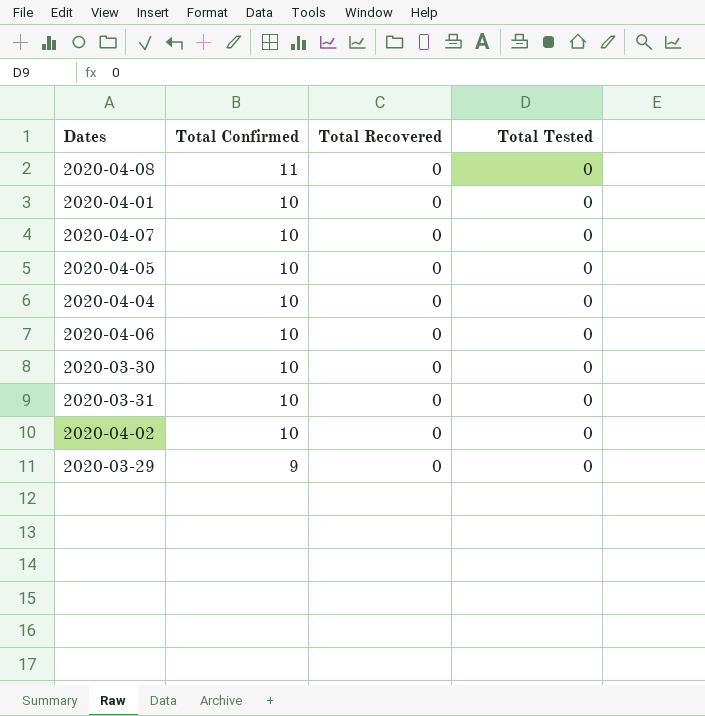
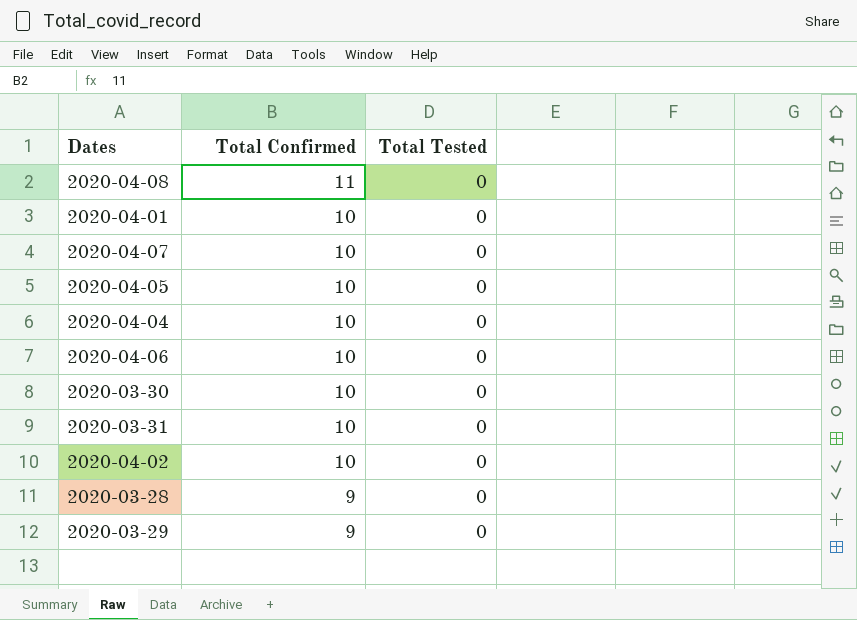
column Total Recovered | position: 3 -> none
row 2020-03-28: none -> 9 | 0

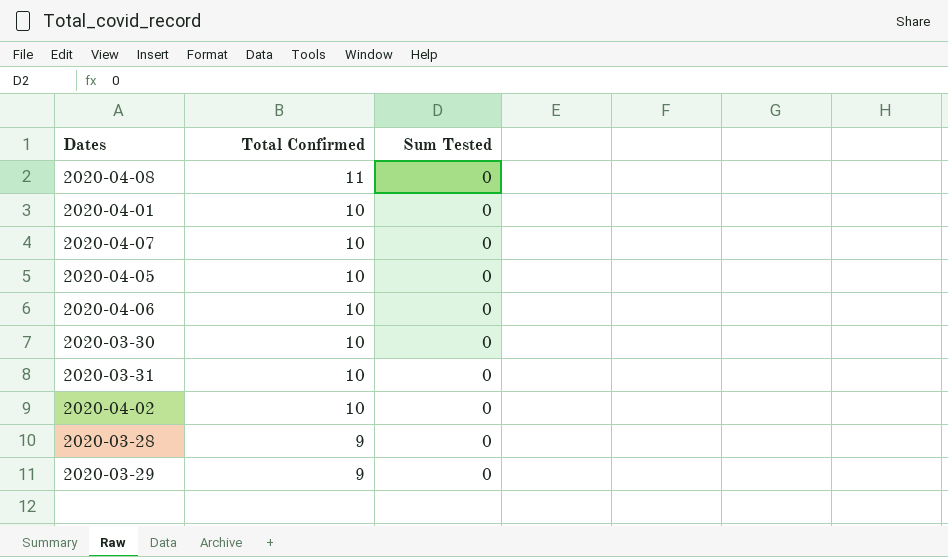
column name: Total Tested -> Sum Tested
row 2020-04-04: 10 | 0 -> none

